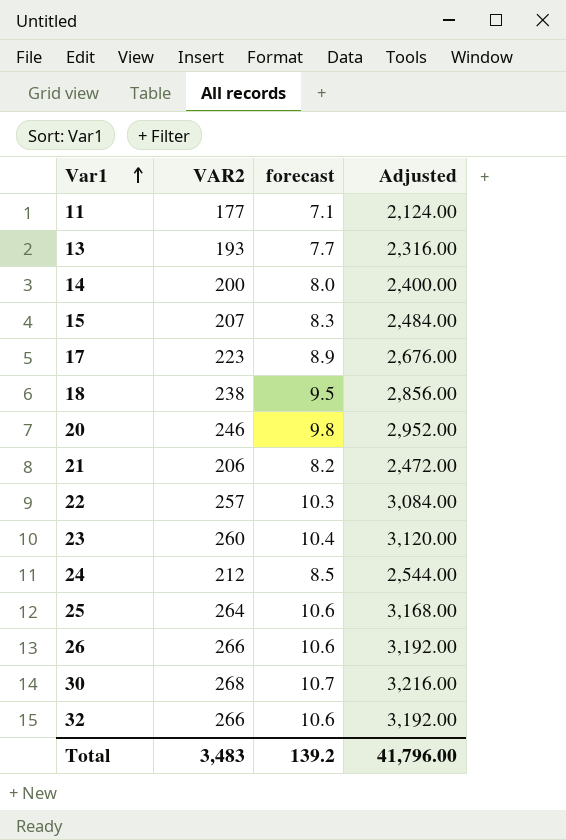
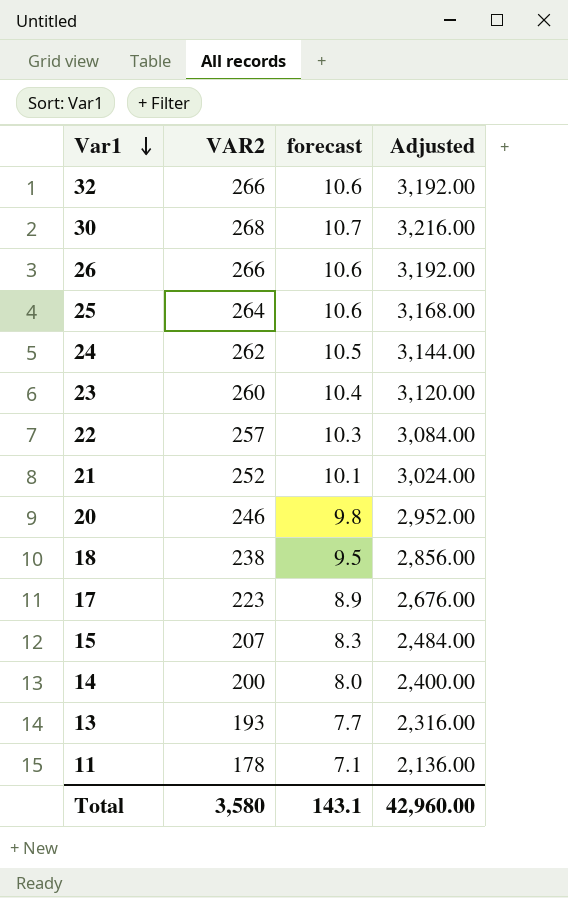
row order: Var1 ascending -> Var1 descending
24 | VAR2: 212 -> 262
24 | forecast: 8.5 -> 10.5
24 | Adjusted: 2,544.00 -> 3,144.00
21 | VAR2: 206 -> 252
21 | forecast: 8.2 -> 10.1
21 | Adjusted: 2,472.00 -> 3,024.00
11 | VAR2: 177 -> 178
11 | Adjusted: 2,124.00 -> 2,136.00
Total | VAR2: 3,483 -> 3,580
Total | forecast: 139.2 -> 143.1
Total | Adjusted: 41,796.00 -> 42,960.00

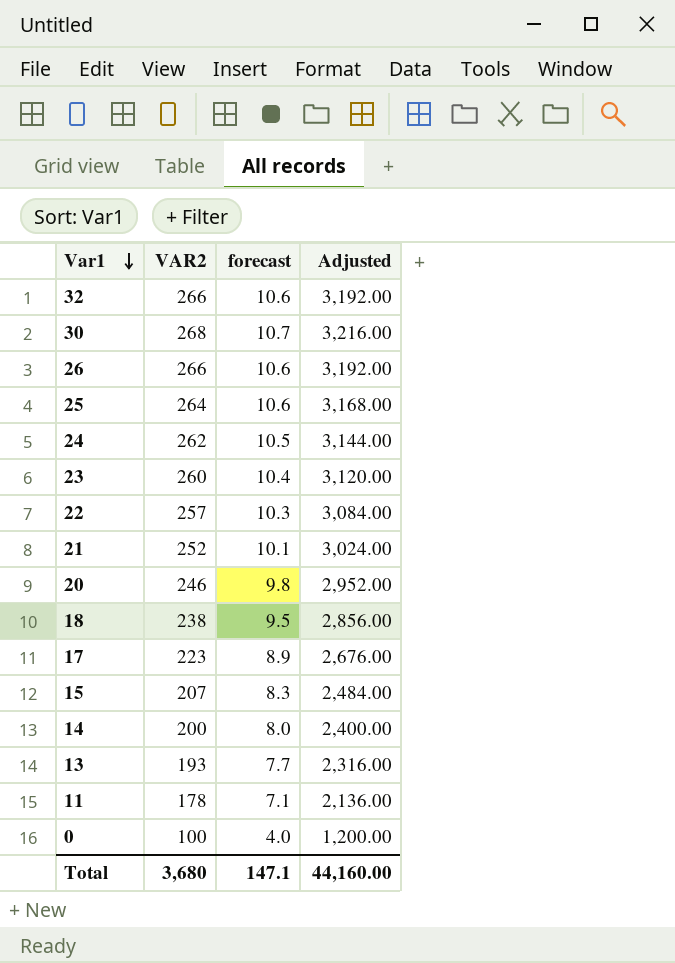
row 0: none -> 100 | 4.0 | 1,200.00
Total | VAR2: 3,580 -> 3,680
Total | forecast: 143.1 -> 147.1
Total | Adjusted: 42,960.00 -> 44,160.00

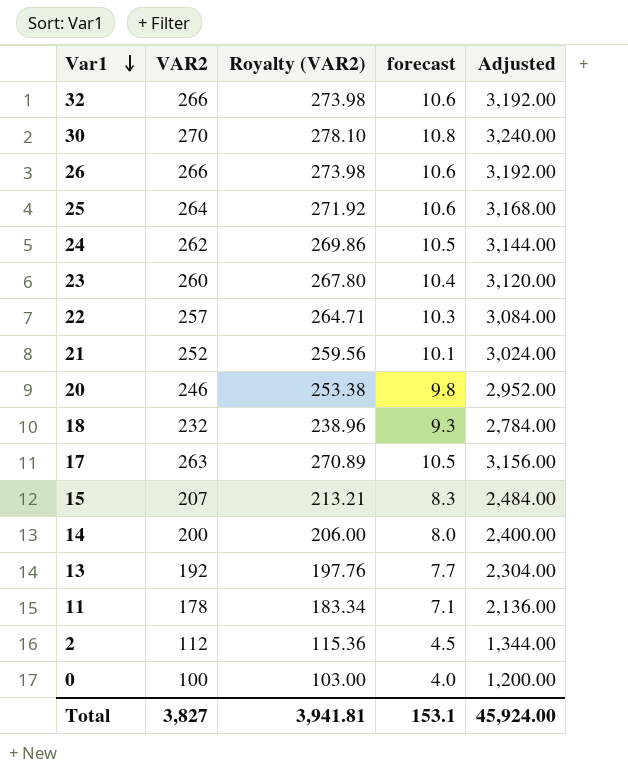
column Royalty (VAR2) | formula: none -> [VAR2] * 1.03
30 | VAR2: 268 -> 270
30 | forecast: 10.7 -> 10.8
30 | Adjusted: 3,216.00 -> 3,240.00
18 | VAR2: 238 -> 232
18 | forecast: 9.5 -> 9.3
18 | Adjusted: 2,856.00 -> 2,784.00
17 | VAR2: 223 -> 263
17 | forecast: 8.9 -> 10.5
17 | Adjusted: 2,676.00 -> 3,156.00
13 | VAR2: 193 -> 192
13 | Adjusted: 2,316.00 -> 2,304.00
row 2: none -> 112 | 115.36 | 4.5 | 1,344.00
Total | VAR2: 3,680 -> 3,827
Total | forecast: 147.1 -> 153.1
Total | Adjusted: 44,160.00 -> 45,924.00

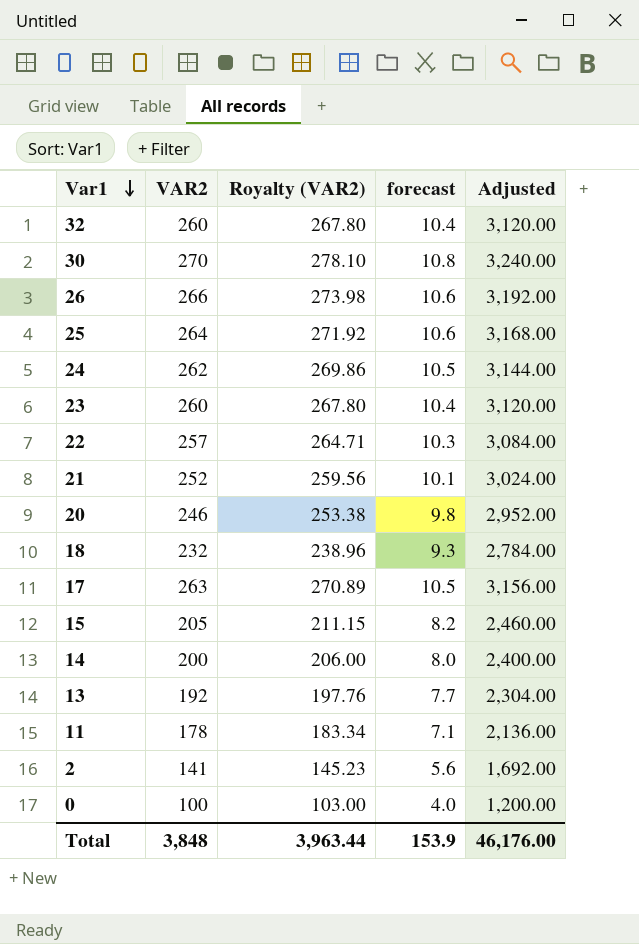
32 | VAR2: 266 -> 260
32 | Royalty (VAR2): 273.98 -> 267.80
32 | forecast: 10.6 -> 10.4
32 | Adjusted: 3,192.00 -> 3,120.00
15 | VAR2: 207 -> 205
15 | Royalty (VAR2): 213.21 -> 211.15
15 | forecast: 8.3 -> 8.2
15 | Adjusted: 2,484.00 -> 2,460.00
2 | VAR2: 112 -> 141
2 | Royalty (VAR2): 115.36 -> 145.23
2 | forecast: 4.5 -> 5.6
2 | Adjusted: 1,344.00 -> 1,692.00
Total | VAR2: 3,827 -> 3,848
Total | Royalty (VAR2): 3,941.81 -> 3,963.44
Total | forecast: 153.1 -> 153.9
Total | Adjusted: 45,924.00 -> 46,176.00

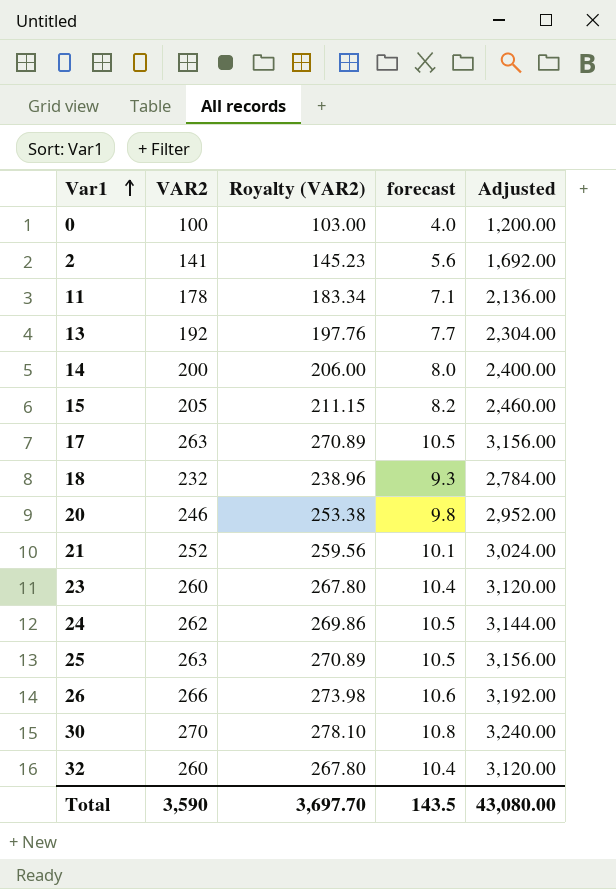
row order: Var1 descending -> Var1 ascending
row 22: 257 | 264.71 | 10.3 | 3,084.00 -> none
25 | VAR2: 264 -> 263
25 | Royalty (VAR2): 271.92 -> 270.89
25 | forecast: 10.6 -> 10.5
25 | Adjusted: 3,168.00 -> 3,156.00
Total | VAR2: 3,848 -> 3,590
Total | Royalty (VAR2): 3,963.44 -> 3,697.70
Total | forecast: 153.9 -> 143.5
Total | Adjusted: 46,176.00 -> 43,080.00

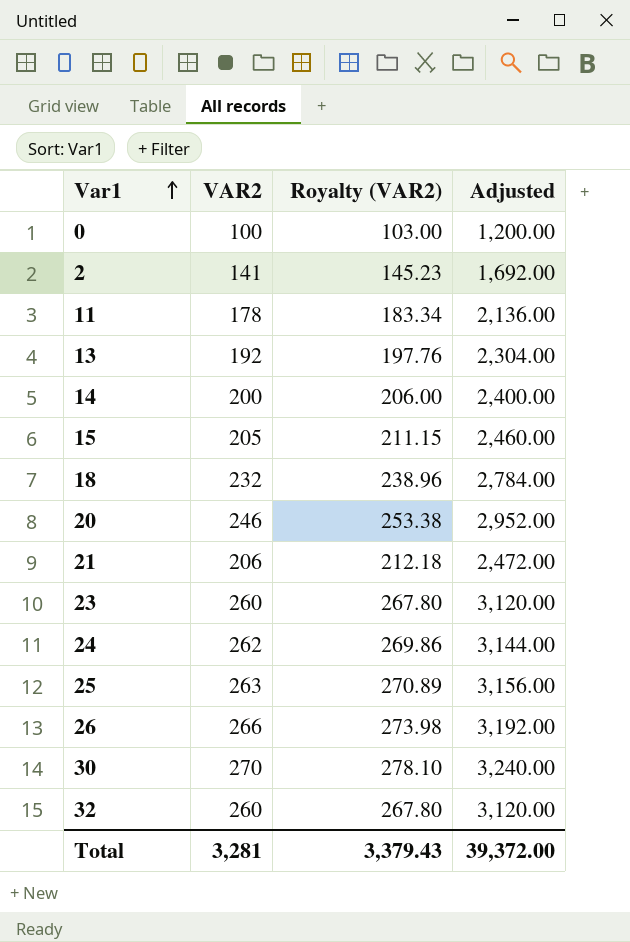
column forecast | formula: [VAR2] * 0.04 -> none
row 17: 263 | 270.89 | 10.5 | 3,156.00 -> none
21 | VAR2: 252 -> 206
21 | Royalty (VAR2): 259.56 -> 212.18
21 | Adjusted: 3,024.00 -> 2,472.00
Total | VAR2: 3,590 -> 3,281
Total | Royalty (VAR2): 3,697.70 -> 3,379.43
Total | Adjusted: 43,080.00 -> 39,372.00

